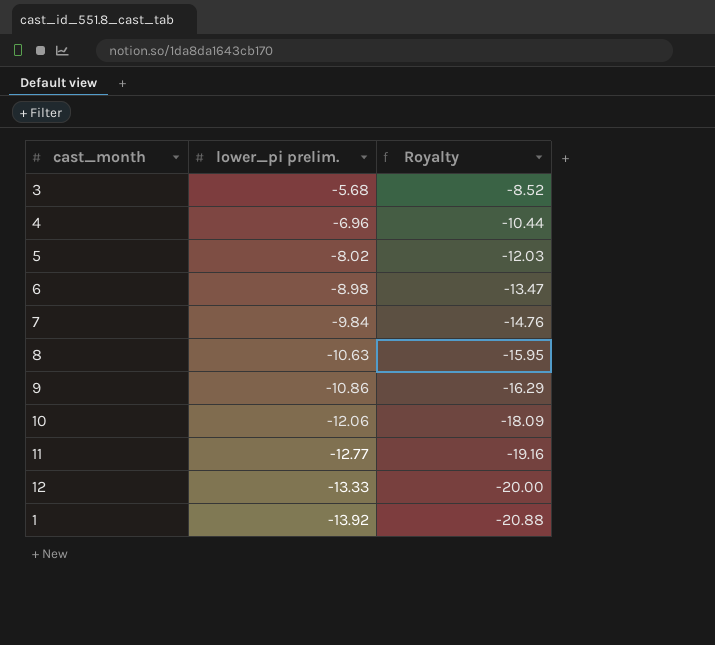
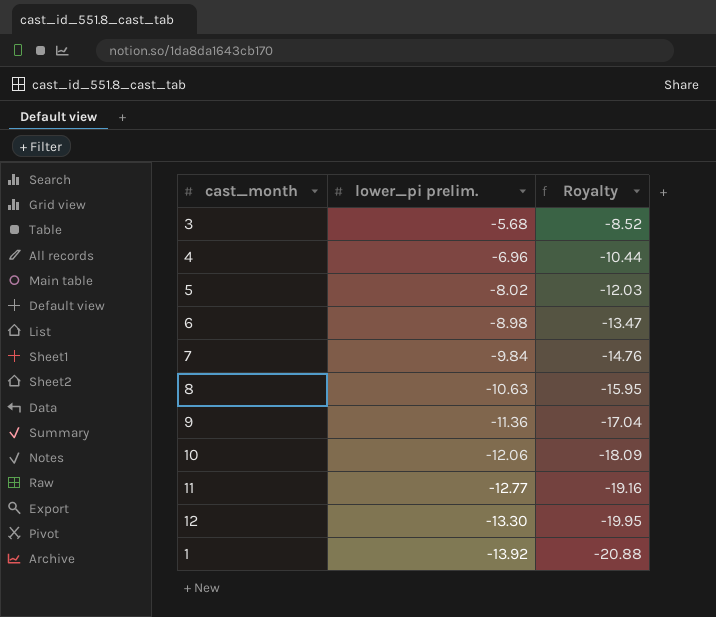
9 | lower_pi prelim.: -10.86 -> -11.36
9 | Royalty: -16.29 -> -17.04
12 | lower_pi prelim.: -13.33 -> -13.30
12 | Royalty: -20.00 -> -19.95

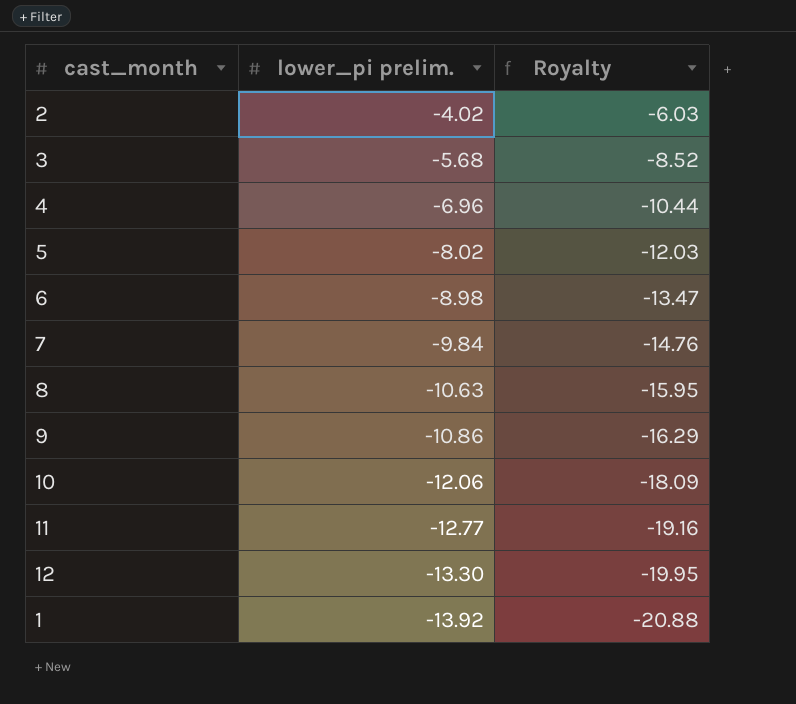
row 2: none -> -4.02 | -6.03
9 | lower_pi prelim.: -11.36 -> -10.86
9 | Royalty: -17.04 -> -16.29

